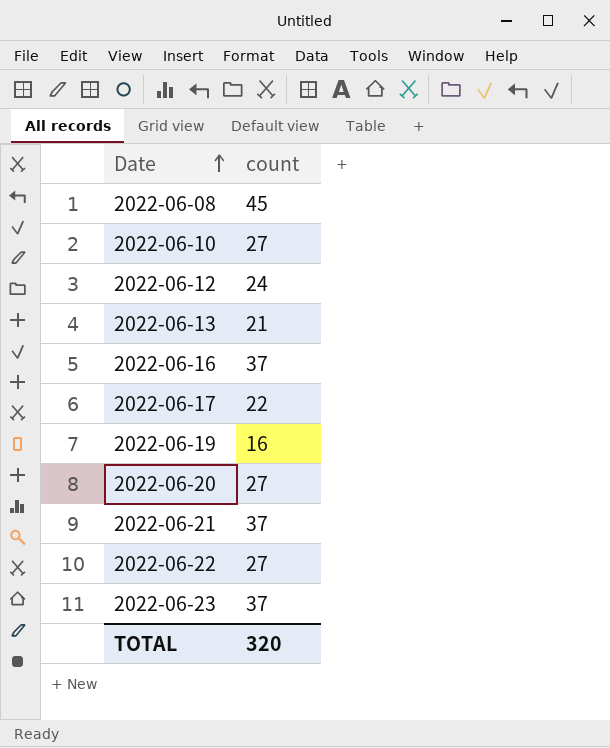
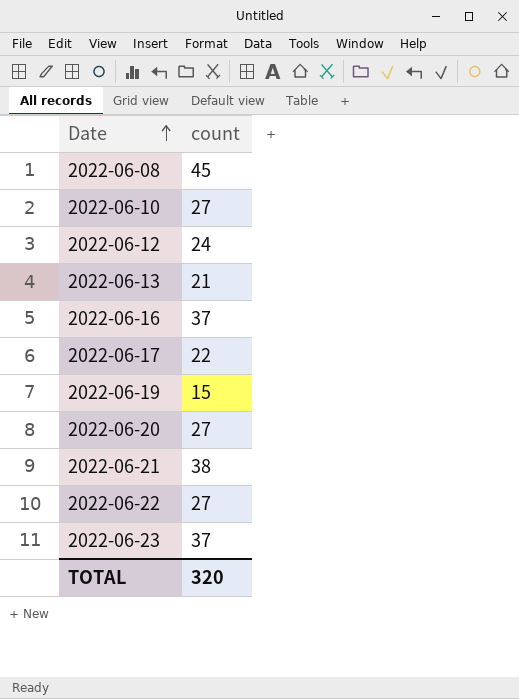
2022-06-19 | count: 16 -> 15
2022-06-21 | count: 37 -> 38

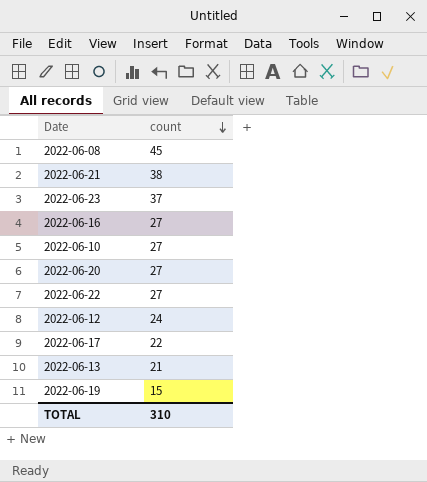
row order: Date ascending -> count descending
2022-06-16 | count: 37 -> 27
TOTAL | count: 320 -> 310

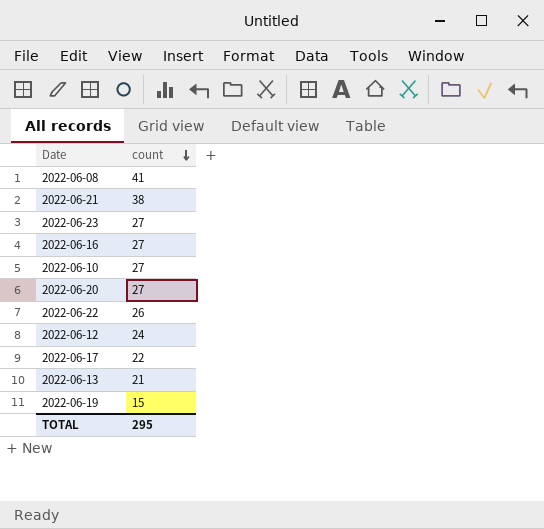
2022-06-08 | count: 45 -> 41
2022-06-23 | count: 37 -> 27
2022-06-22 | count: 27 -> 26
TOTAL | count: 310 -> 295

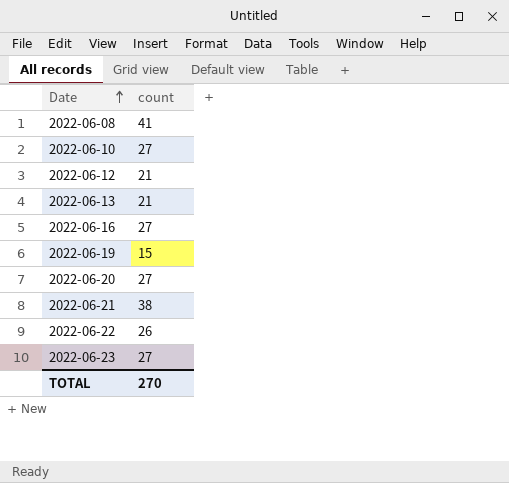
row order: count descending -> Date ascending
row 2022-06-17: 22 -> none
2022-06-12 | count: 24 -> 21
TOTAL | count: 295 -> 270

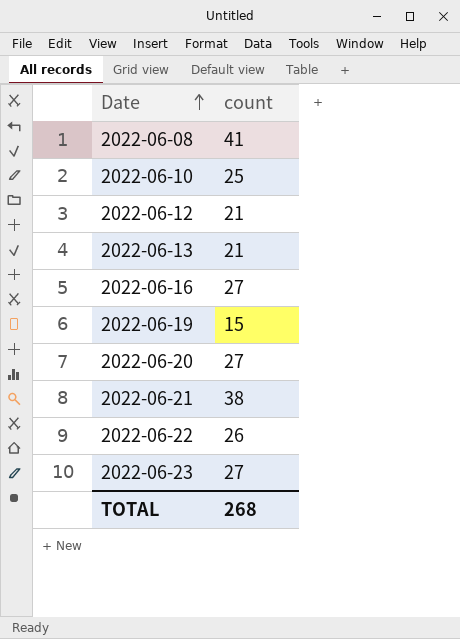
2022-06-10 | count: 27 -> 25
TOTAL | count: 270 -> 268

